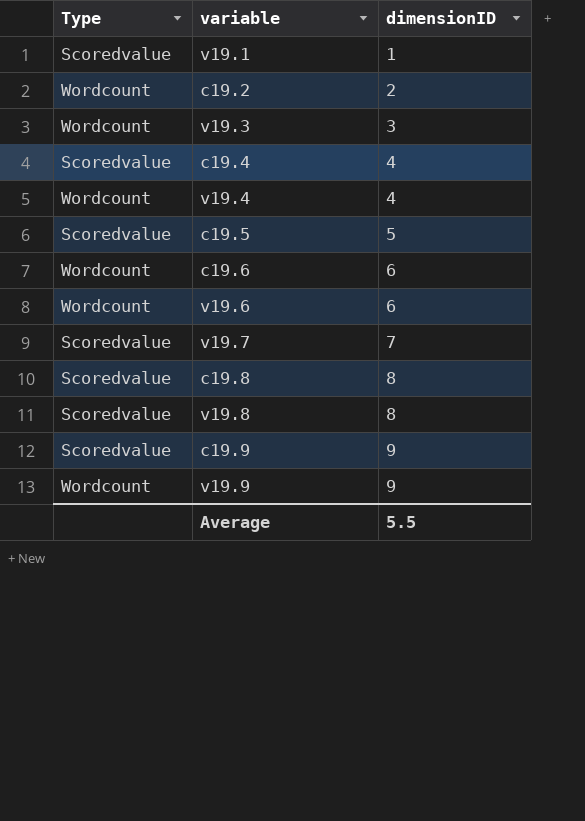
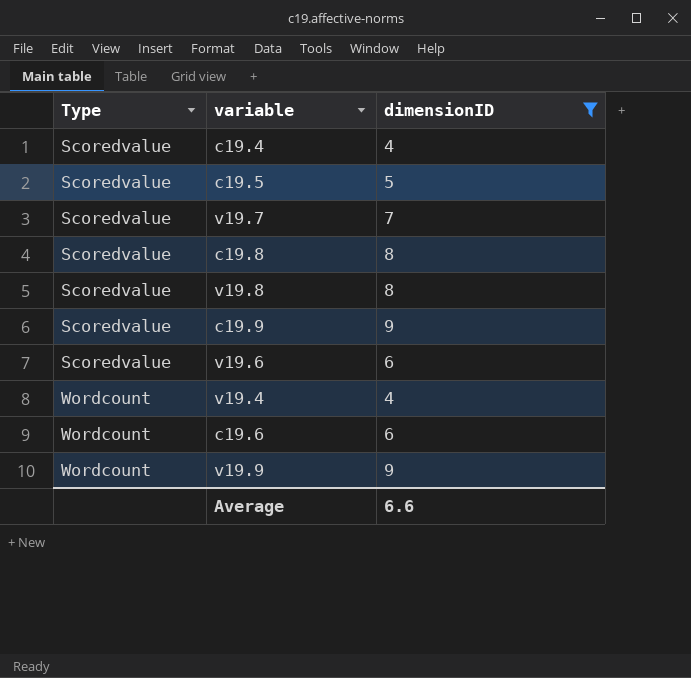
filter: none -> dimensionID >= 4
row order: dimensionID ascending -> Type ascending
v19.6 | Type: Wordcount -> Scoredvalue
Average | dimensionID: 5.5 -> 6.6

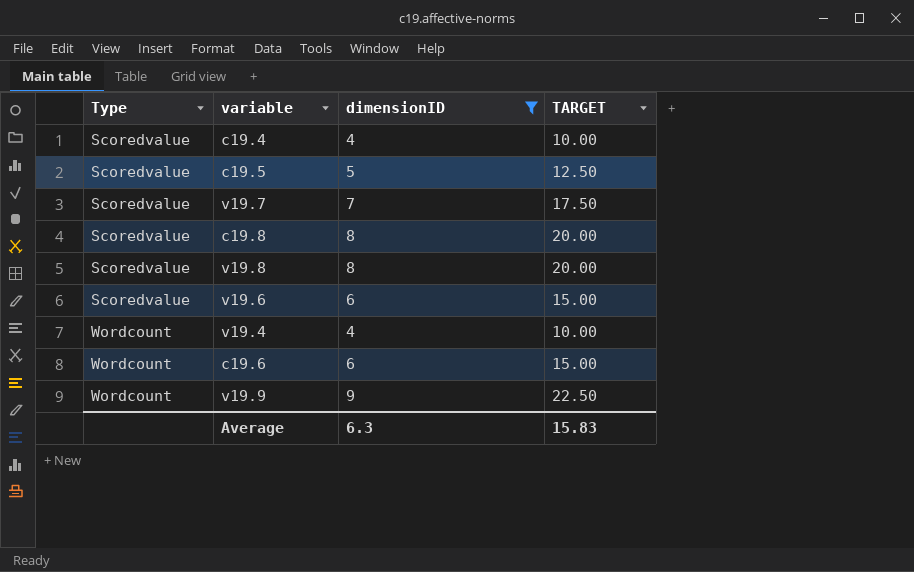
column TARGET | formula: none -> [dimensionID] * 2.5
row c19.9: Scoredvalue | 9 -> none
Average | dimensionID: 6.6 -> 6.3

